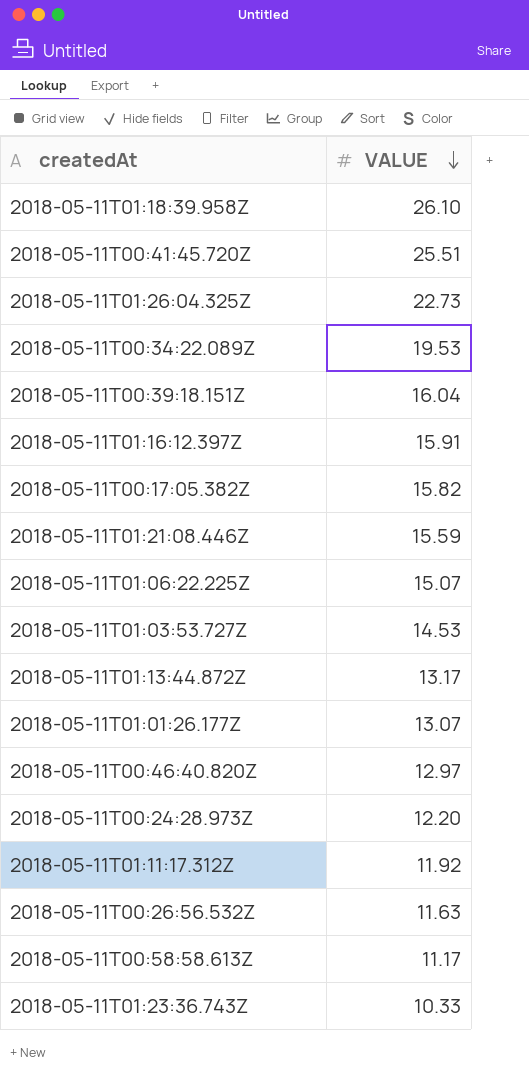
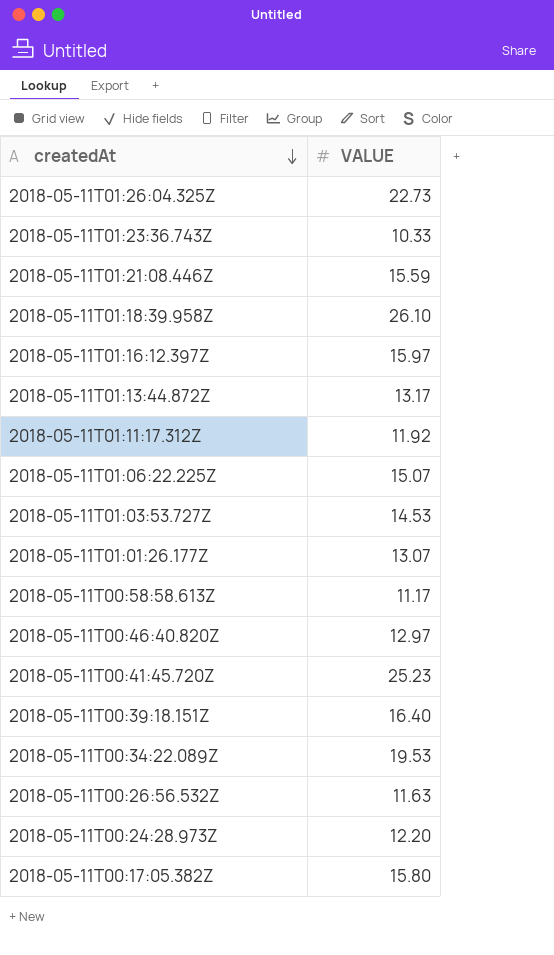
row order: VALUE descending -> createdAt descending
2018-05-11T01:16:12.397Z | VALUE: 15.91 -> 15.97
2018-05-11T00:41:45.720Z | VALUE: 25.51 -> 25.23
2018-05-11T00:39:18.151Z | VALUE: 16.04 -> 16.40
2018-05-11T00:17:05.382Z | VALUE: 15.82 -> 15.80

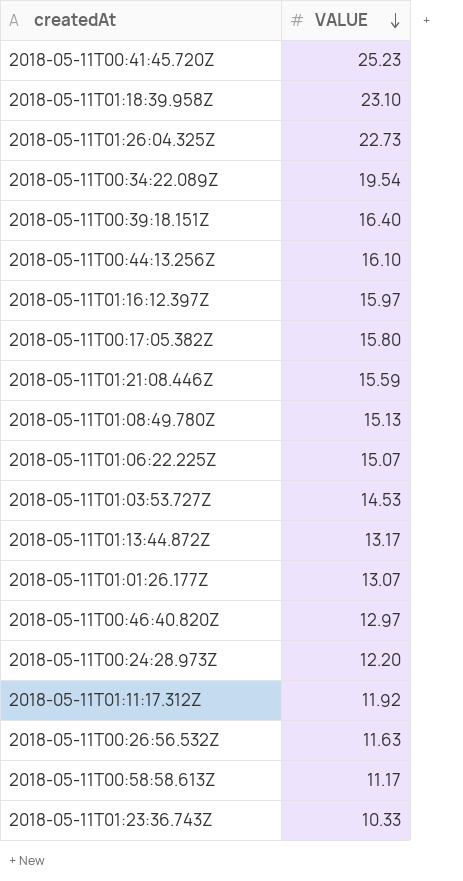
row order: createdAt descending -> VALUE descending
2018-05-11T01:18:39.958Z | VALUE: 26.10 -> 23.10
2018-05-11T00:34:22.089Z | VALUE: 19.53 -> 19.54
row 2018-05-11T00:44:13.256Z: none -> 16.10
row 2018-05-11T01:08:49.780Z: none -> 15.13

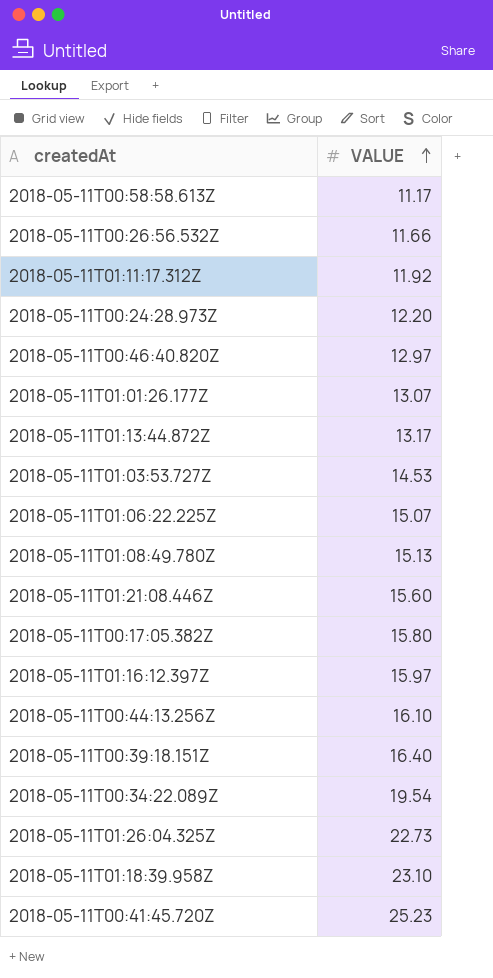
row order: VALUE descending -> VALUE ascending
row 2018-05-11T01:23:36.743Z: 10.33 -> none
2018-05-11T00:26:56.532Z | VALUE: 11.63 -> 11.66
2018-05-11T01:21:08.446Z | VALUE: 15.59 -> 15.60

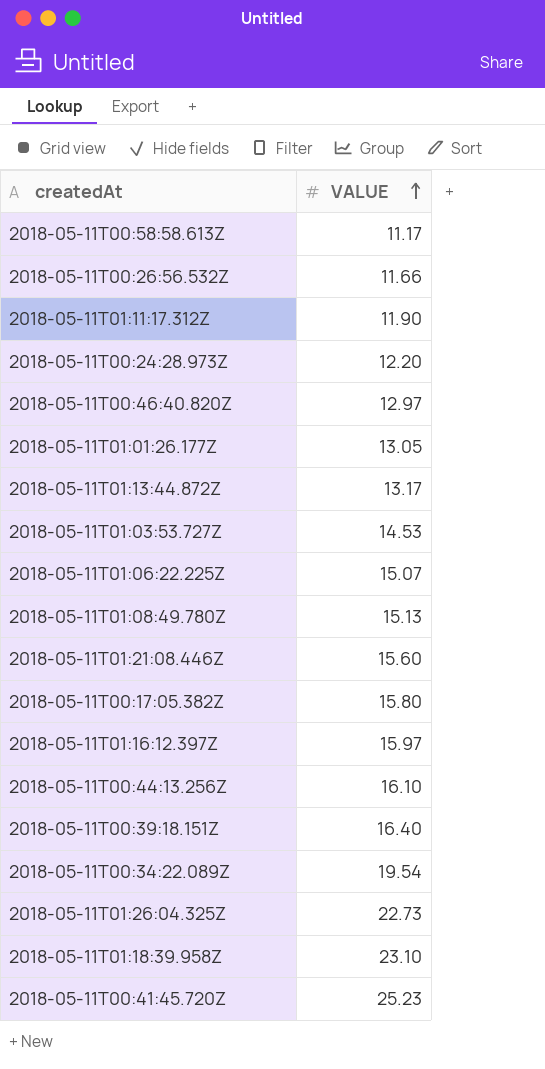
2018-05-11T01:11:17.312Z | VALUE: 11.92 -> 11.90
2018-05-11T01:01:26.177Z | VALUE: 13.07 -> 13.05

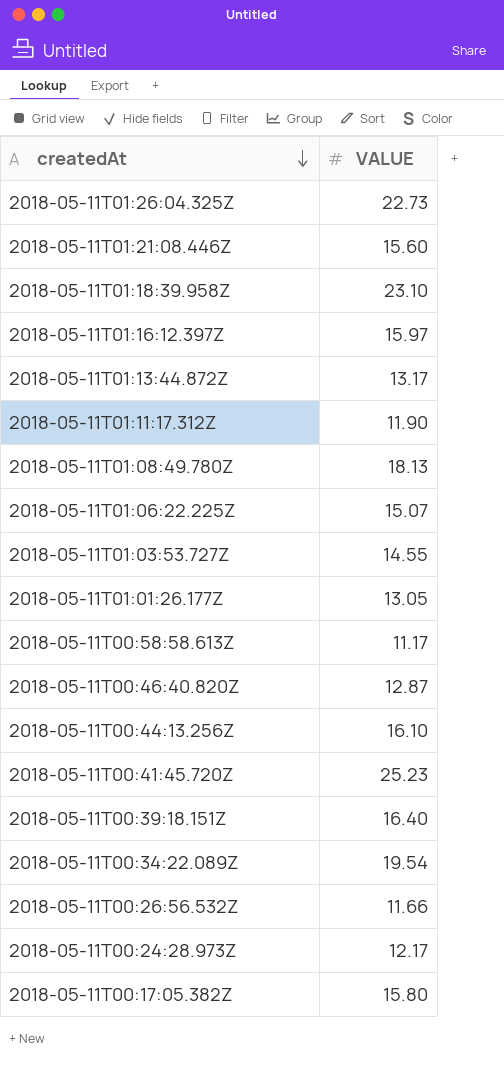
row order: VALUE ascending -> createdAt descending
2018-05-11T01:08:49.780Z | VALUE: 15.13 -> 18.13
2018-05-11T01:03:53.727Z | VALUE: 14.53 -> 14.55
2018-05-11T00:46:40.820Z | VALUE: 12.97 -> 12.87
2018-05-11T00:24:28.973Z | VALUE: 12.20 -> 12.17

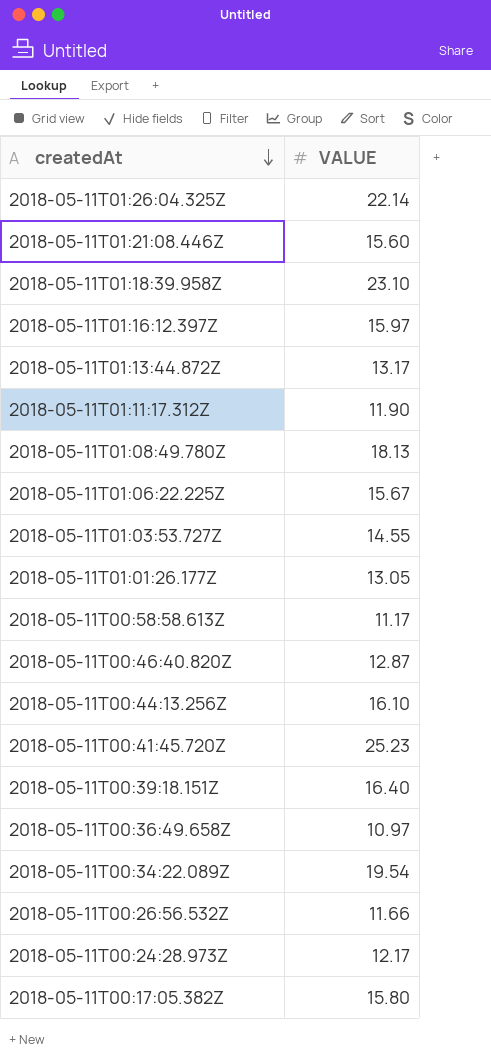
2018-05-11T01:26:04.325Z | VALUE: 22.73 -> 22.14
2018-05-11T01:06:22.225Z | VALUE: 15.07 -> 15.67
row 2018-05-11T00:36:49.658Z: none -> 10.97

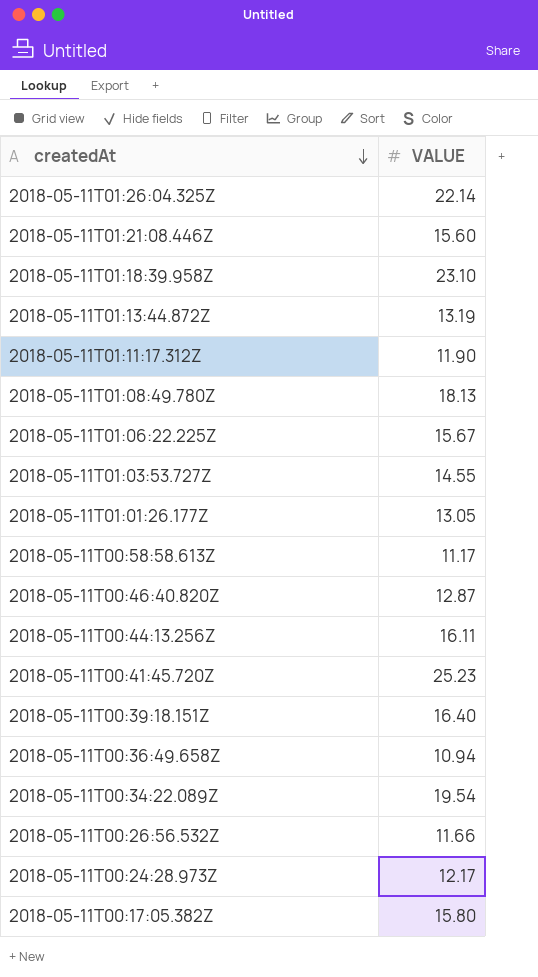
row 2018-05-11T01:16:12.397Z: 15.97 -> none
2018-05-11T01:13:44.872Z | VALUE: 13.17 -> 13.19
2018-05-11T00:44:13.256Z | VALUE: 16.10 -> 16.11
2018-05-11T00:36:49.658Z | VALUE: 10.97 -> 10.94

